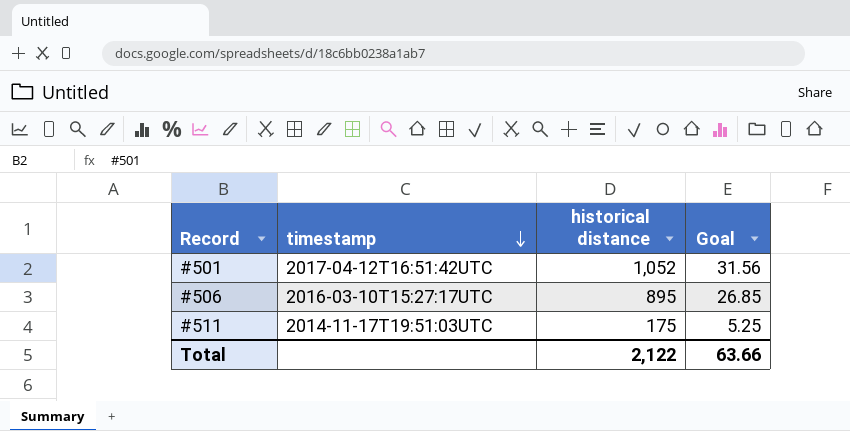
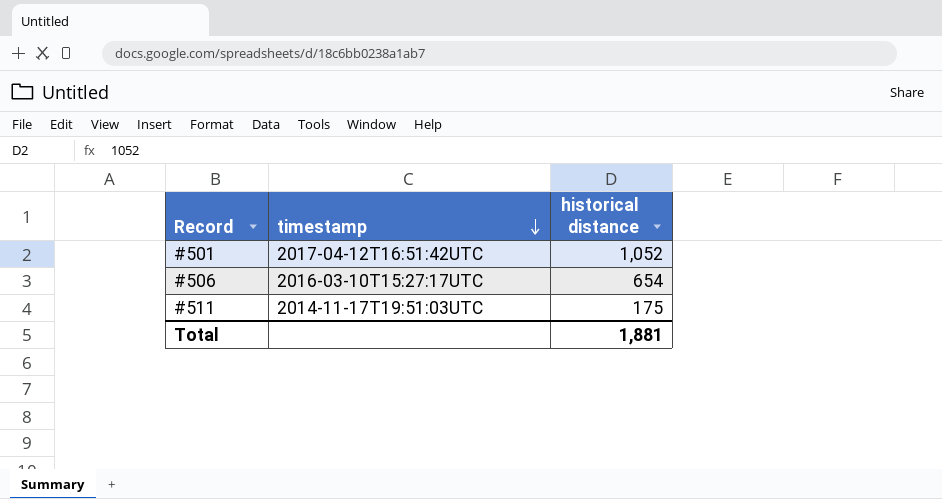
column Goal | formula: [historical distance] * 0.03 -> none
#506 | historical distance: 895 -> 654
Total | historical distance: 2,122 -> 1,881

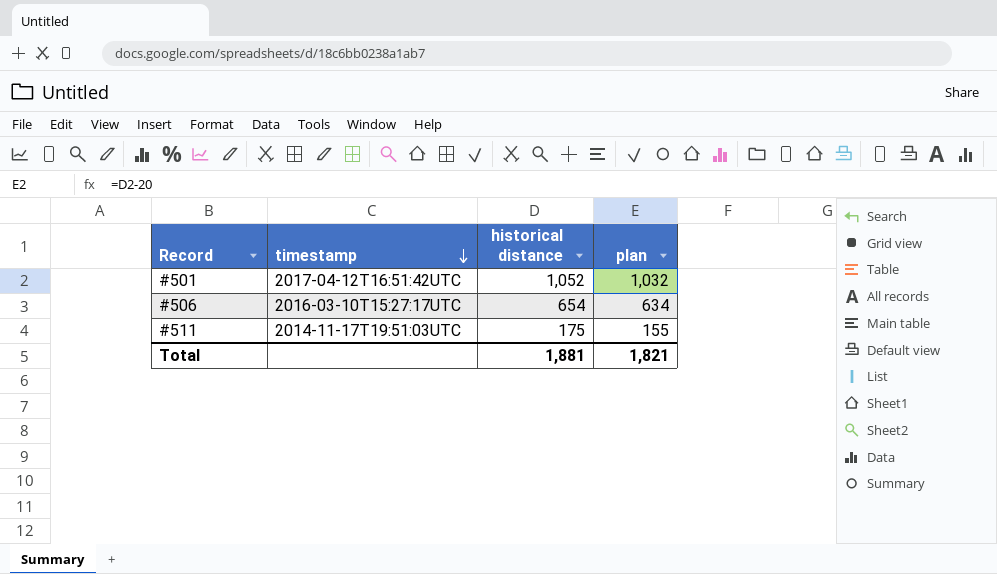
column plan | formula: none -> [historical distance] - 20

